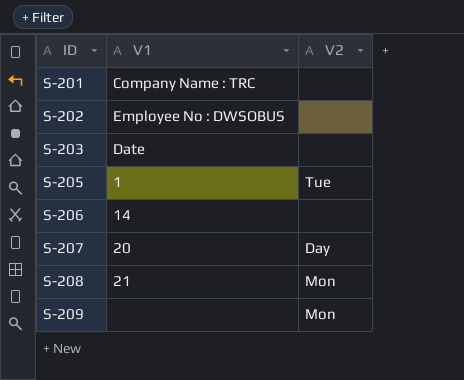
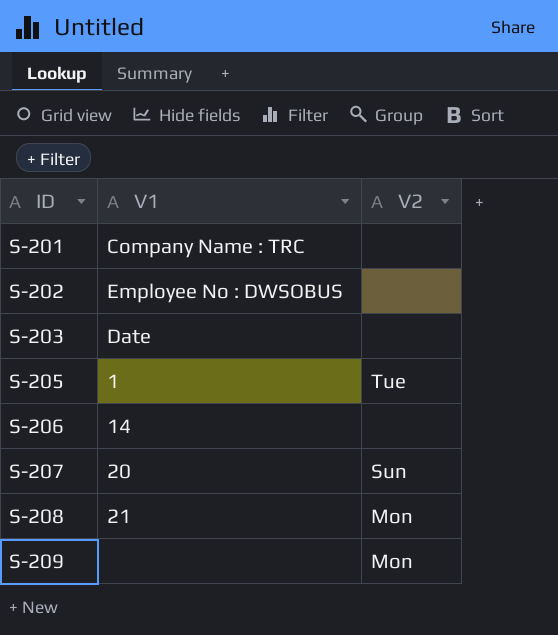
S-207 | V2: Day -> Sun

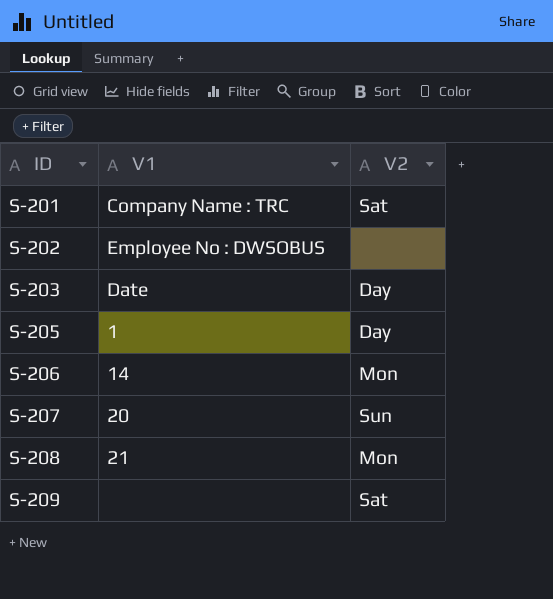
S-201 | V2: none -> Sat
S-203 | V2: none -> Day
S-205 | V2: Tue -> Day
S-206 | V2: none -> Mon
S-209 | V2: Mon -> Sat

